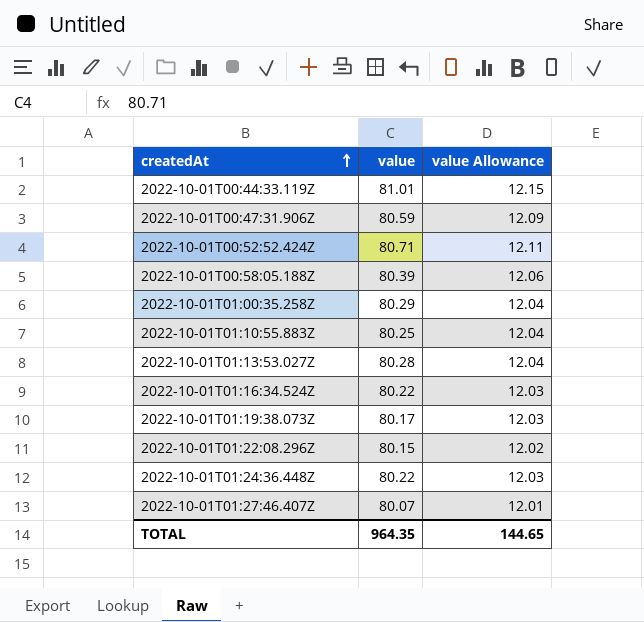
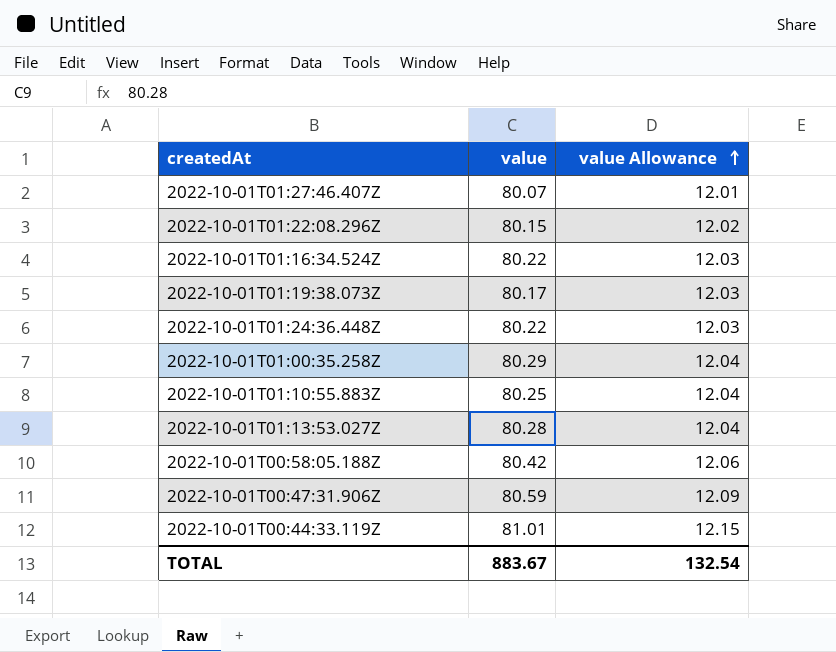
row order: createdAt ascending -> value Allowance ascending
row 2022-10-01T00:52:52.424Z: 80.71 | 12.11 -> none
2022-10-01T00:58:05.188Z | value: 80.39 -> 80.42
TOTAL | value: 964.35 -> 883.67
TOTAL | value Allowance: 144.65 -> 132.54

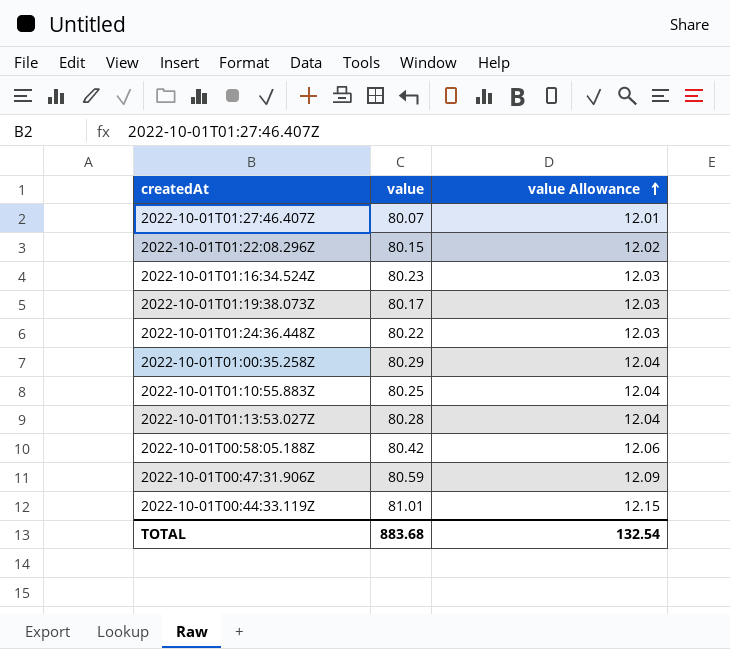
2022-10-01T01:16:34.524Z | value: 80.22 -> 80.23
TOTAL | value: 883.67 -> 883.68

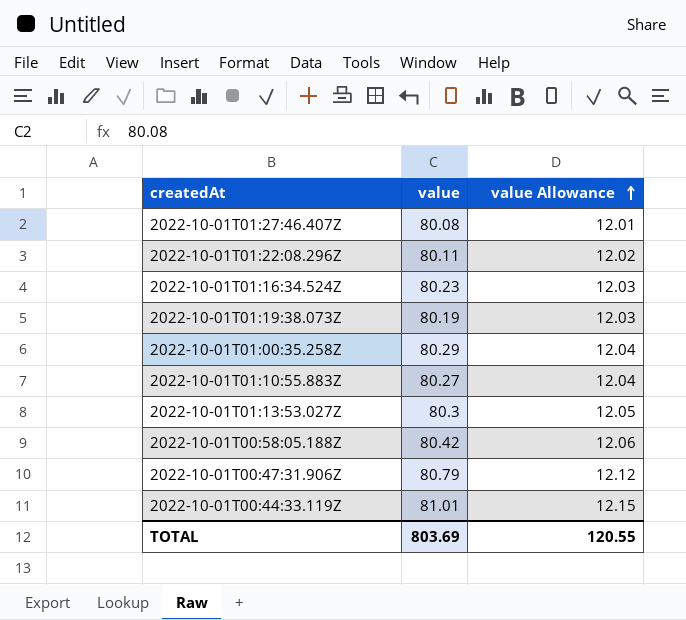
row 2022-10-01T01:24:36.448Z: 80.22 | 12.03 -> none
2022-10-01T01:27:46.407Z | value: 80.07 -> 80.08
2022-10-01T01:22:08.296Z | value: 80.15 -> 80.11
2022-10-01T01:19:38.073Z | value: 80.17 -> 80.19
2022-10-01T01:10:55.883Z | value: 80.25 -> 80.27
2022-10-01T01:13:53.027Z | value: 80.28 -> 80.3
2022-10-01T01:13:53.027Z | value Allowance: 12.04 -> 12.05
2022-10-01T00:47:31.906Z | value: 80.59 -> 80.79
2022-10-01T00:47:31.906Z | value Allowance: 12.09 -> 12.12
TOTAL | value: 883.68 -> 803.69
TOTAL | value Allowance: 132.54 -> 120.55

